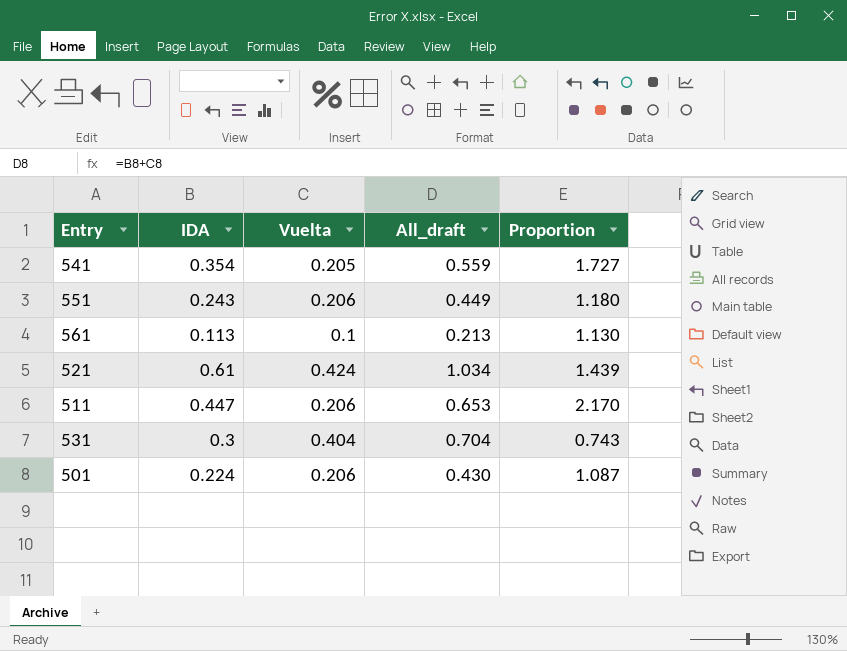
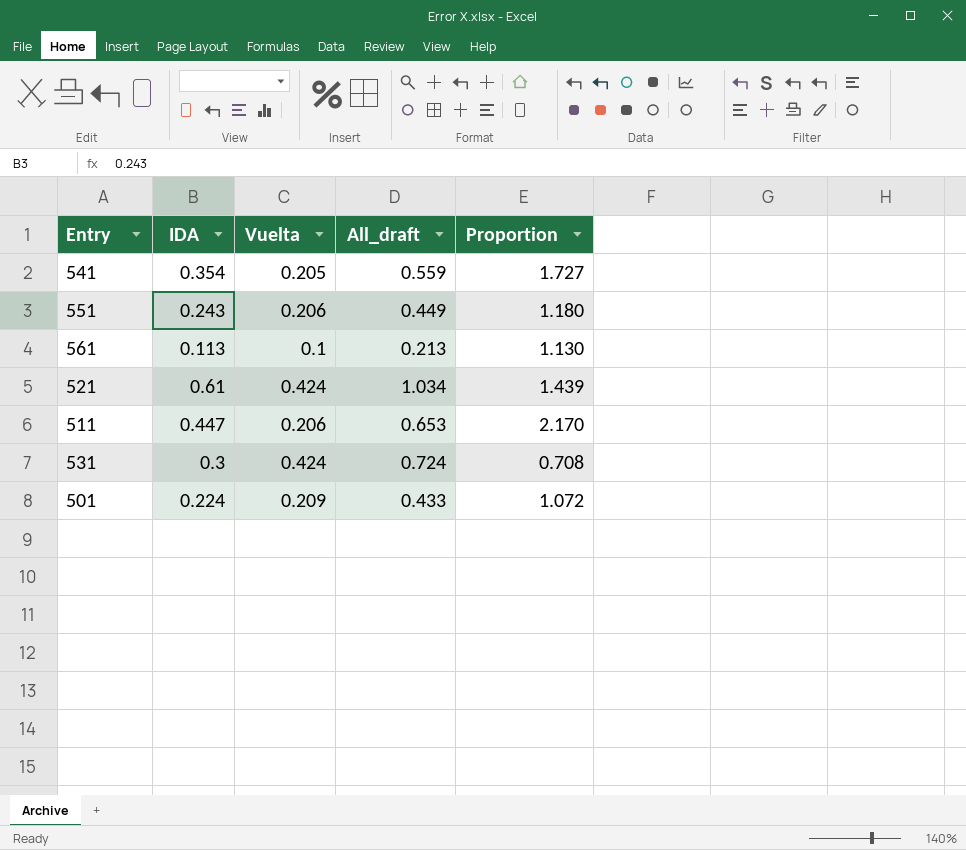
531 | Vuelta: 0.404 -> 0.424
531 | All_draft: 0.704 -> 0.724
531 | Proportion: 0.743 -> 0.708
501 | Vuelta: 0.206 -> 0.209
501 | All_draft: 0.430 -> 0.433
501 | Proportion: 1.087 -> 1.072

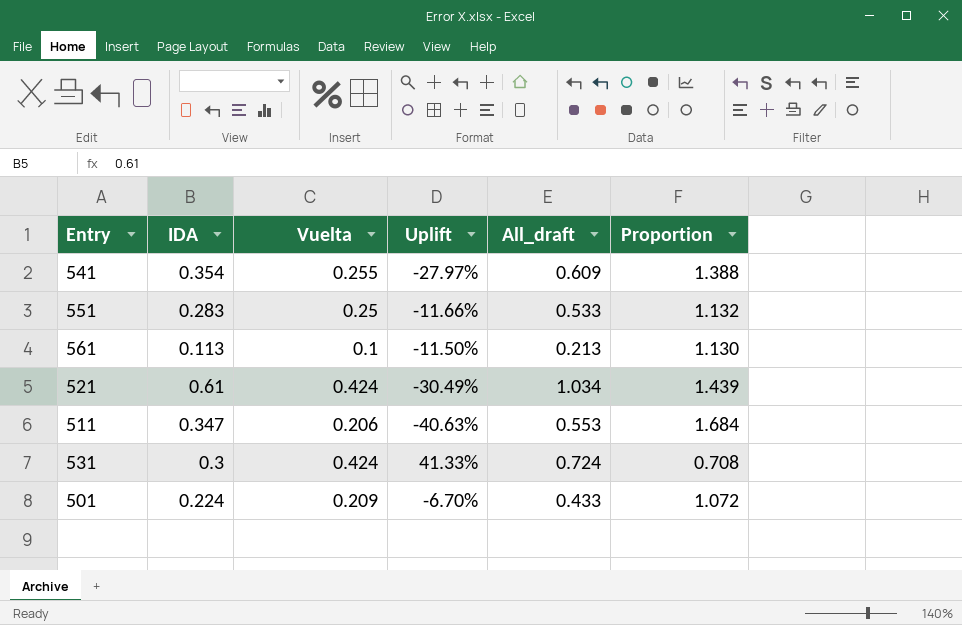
column Uplift | formula: none -> ([Vuelta] - [IDA]) / [IDA]
541 | Vuelta: 0.205 -> 0.255
541 | All_draft: 0.559 -> 0.609
541 | Proportion: 1.727 -> 1.388
551 | IDA: 0.243 -> 0.283
551 | Vuelta: 0.206 -> 0.25
551 | All_draft: 0.449 -> 0.533
551 | Proportion: 1.180 -> 1.132
511 | IDA: 0.447 -> 0.347
511 | All_draft: 0.653 -> 0.553
511 | Proportion: 2.170 -> 1.684

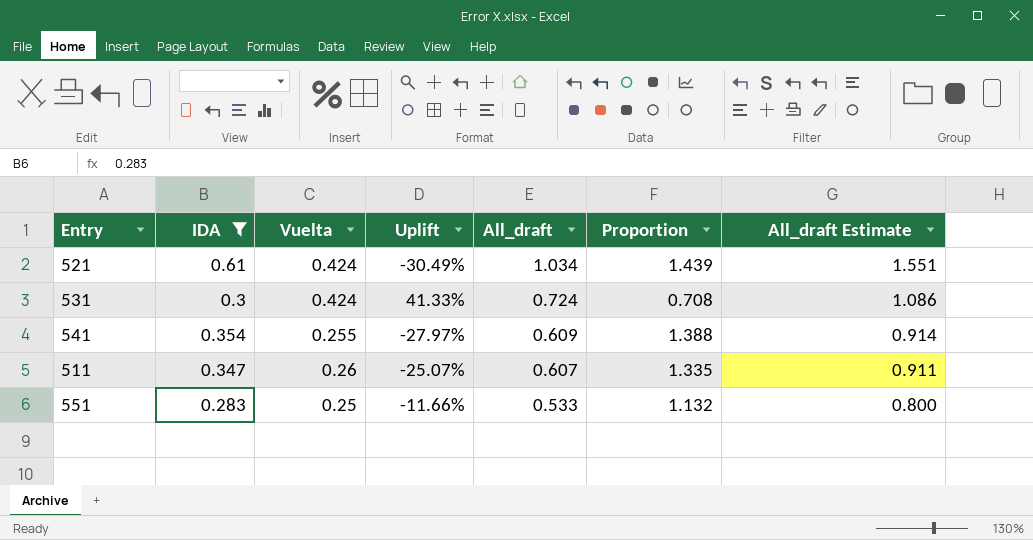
filter: none -> IDA >= 0.283
row order: none -> All_draft descending
column All_draft Estimate | formula: none -> [All_draft] * 1.5
511 | Vuelta: 0.206 -> 0.26
511 | Uplift: -40.63% -> -25.07%
511 | All_draft: 0.553 -> 0.607
511 | Proportion: 1.684 -> 1.335

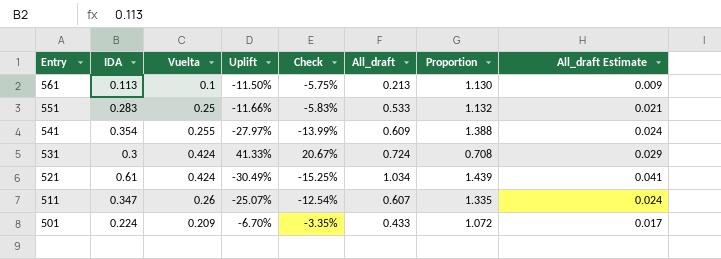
filter: IDA >= 0.283 -> none
row order: All_draft descending -> Entry descending
column Check | formula: none -> [Uplift] * 0.5
column All_draft Estimate | formula: [All_draft] * 1.5 -> [All_draft] * 0.04

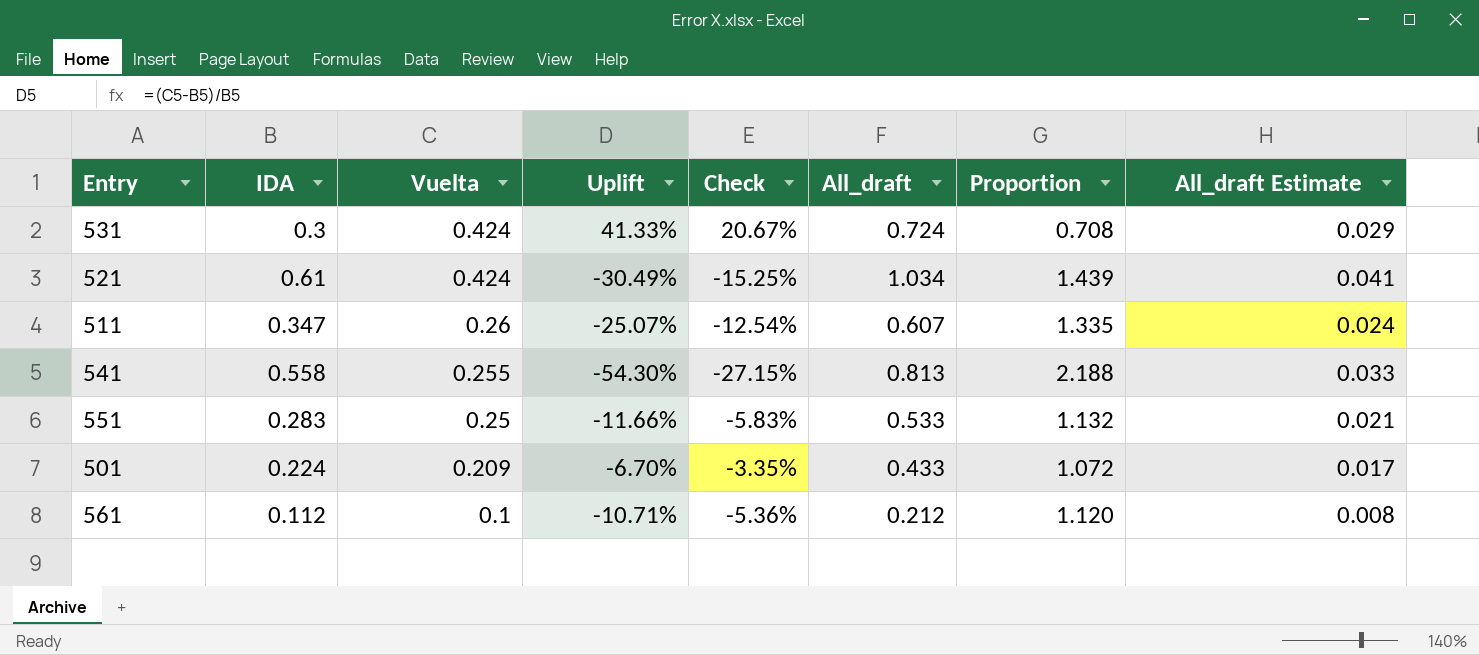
row order: Entry descending -> Vuelta descending
541 | IDA: 0.354 -> 0.558
541 | Uplift: -27.97% -> -54.30%
541 | Check: -13.99% -> -27.15%
541 | All_draft: 0.609 -> 0.813
541 | Proportion: 1.388 -> 2.188
541 | All_draft Estimate: 0.024 -> 0.033
561 | IDA: 0.113 -> 0.112
561 | Uplift: -11.50% -> -10.71%
561 | Check: -5.75% -> -5.36%
561 | All_draft: 0.213 -> 0.212
561 | Proportion: 1.130 -> 1.120
561 | All_draft Estimate: 0.009 -> 0.008

